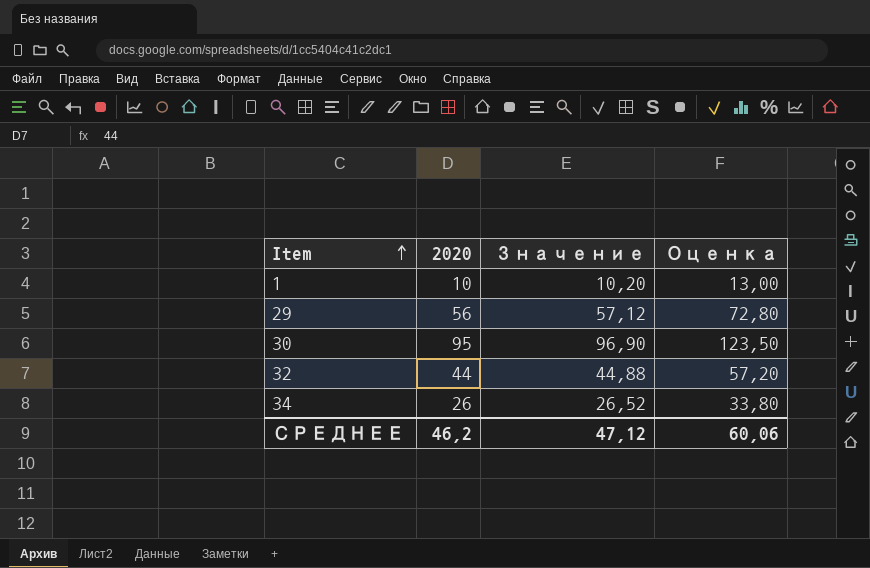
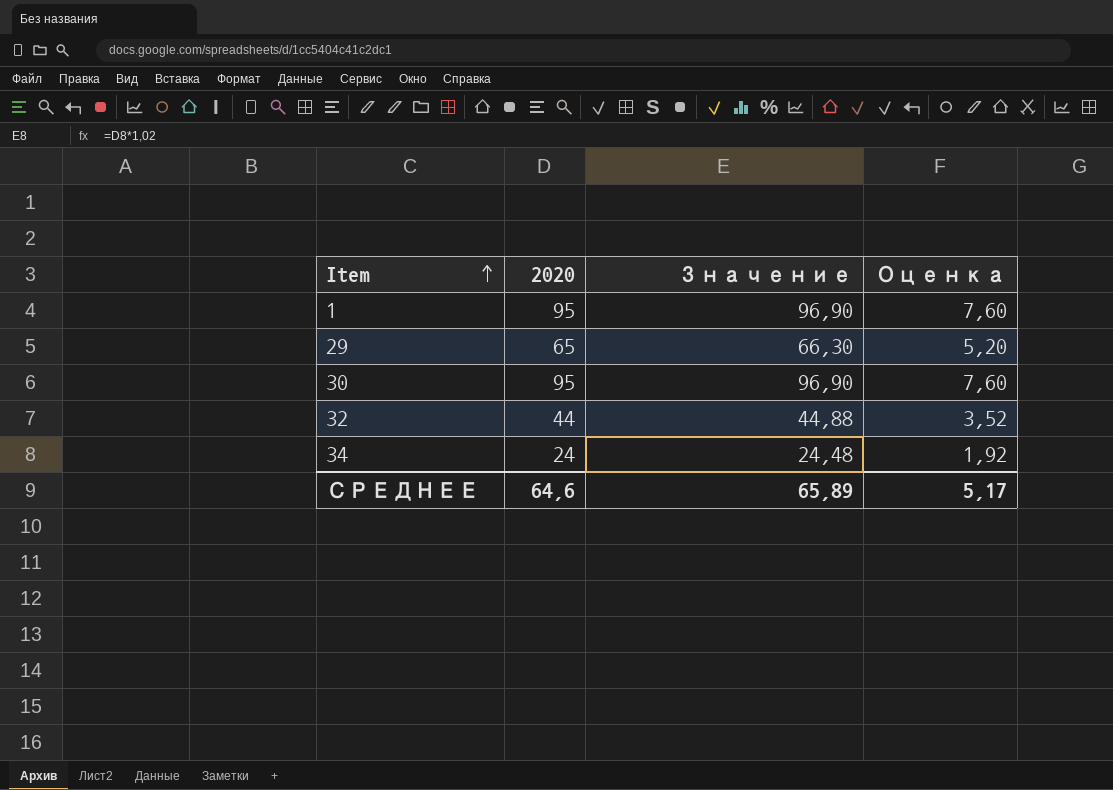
column Оценка | formula: [2020] * 1,3 -> [2020] * 0,08
1 | 2020: 10 -> 95
1 | Значение: 10,20 -> 96,90
29 | 2020: 56 -> 65
29 | Значение: 57,12 -> 66,30
34 | 2020: 26 -> 24
34 | Значение: 26,52 -> 24,48
СРЕДНЕЕ | 2020: 46,2 -> 64,6
СРЕДНЕЕ | Значение: 47,12 -> 65,89
СРЕДНЕЕ | Оценка: 60,06 -> 5,17

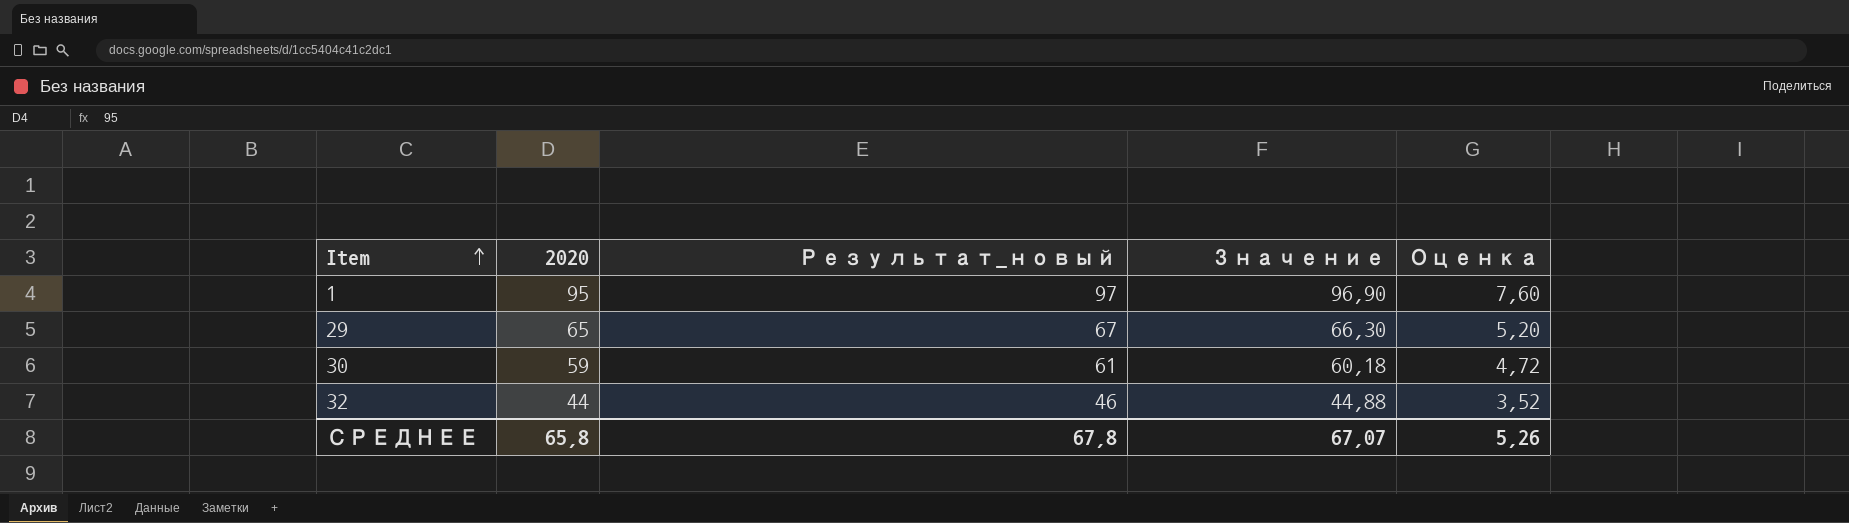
column Результат_новый | formula: none -> [2020] + 2
row 34: 24 | 24,48 | 1,92 -> none
30 | 2020: 95 -> 59
30 | Значение: 96,90 -> 60,18
30 | Оценка: 7,60 -> 4,72
СРЕДНЕЕ | 2020: 64,6 -> 65,8
СРЕДНЕЕ | Значение: 65,89 -> 67,07
СРЕДНЕЕ | Оценка: 5,17 -> 5,26

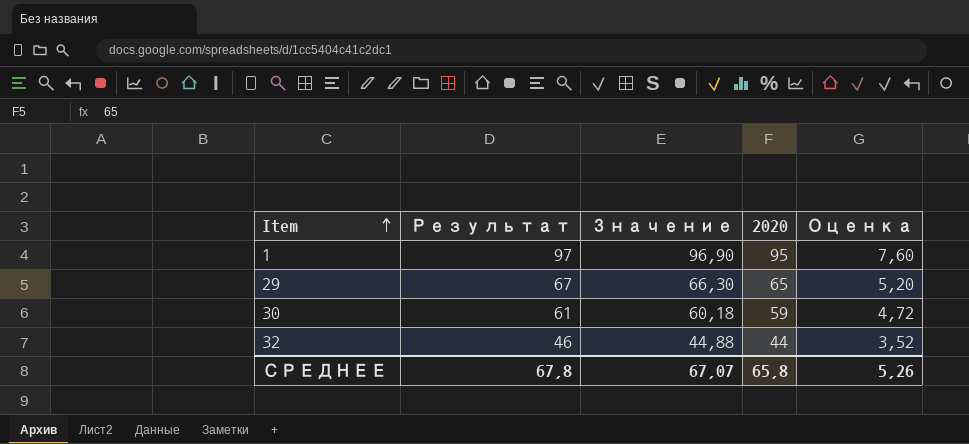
column name: Результат_новый -> Результат
column 2020 | position: 2 -> 4

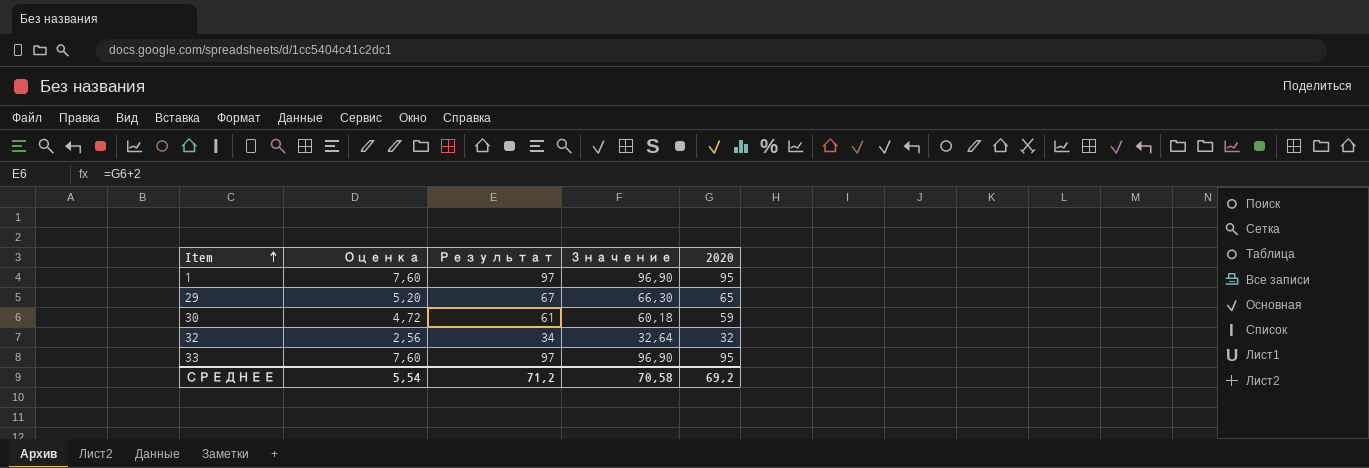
column Оценка | position: 5 -> 2
32 | Оценка: 3,52 -> 2,56
32 | Результат: 46 -> 34
32 | Значение: 44,88 -> 32,64
32 | 2020: 44 -> 32
row 33: none -> 7,60 | 97 | 96,90 | 95
СРЕДНЕЕ | Оценка: 5,26 -> 5,54
СРЕДНЕЕ | Результат: 67,8 -> 71,2
СРЕДНЕЕ | Значение: 67,07 -> 70,58
СРЕДНЕЕ | 2020: 65,8 -> 69,2

